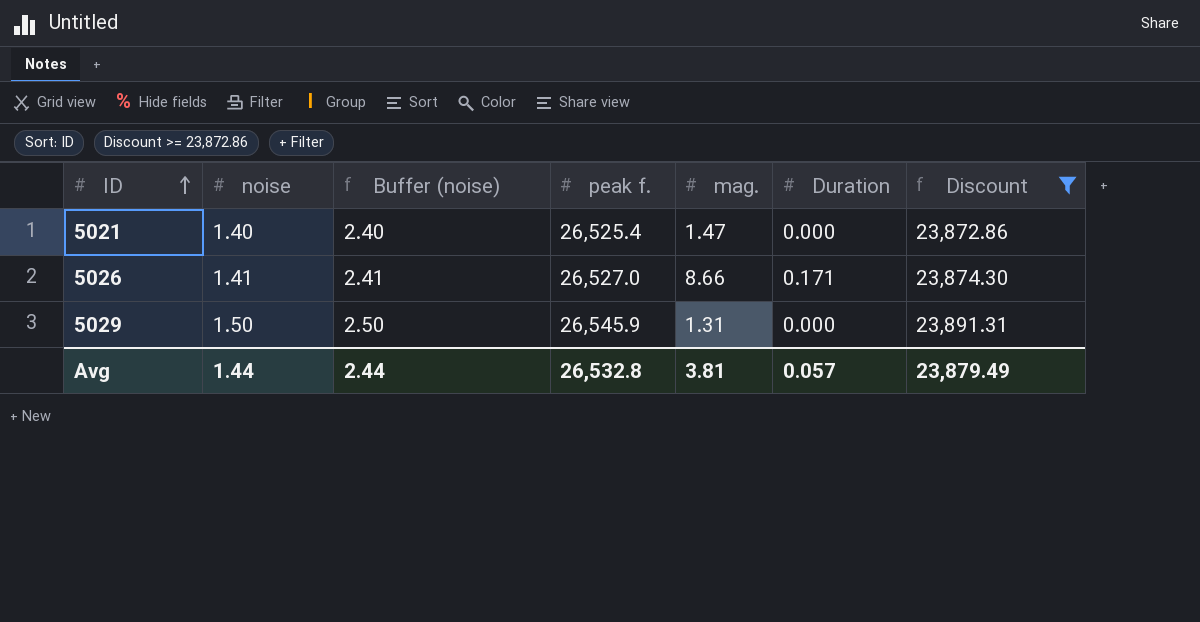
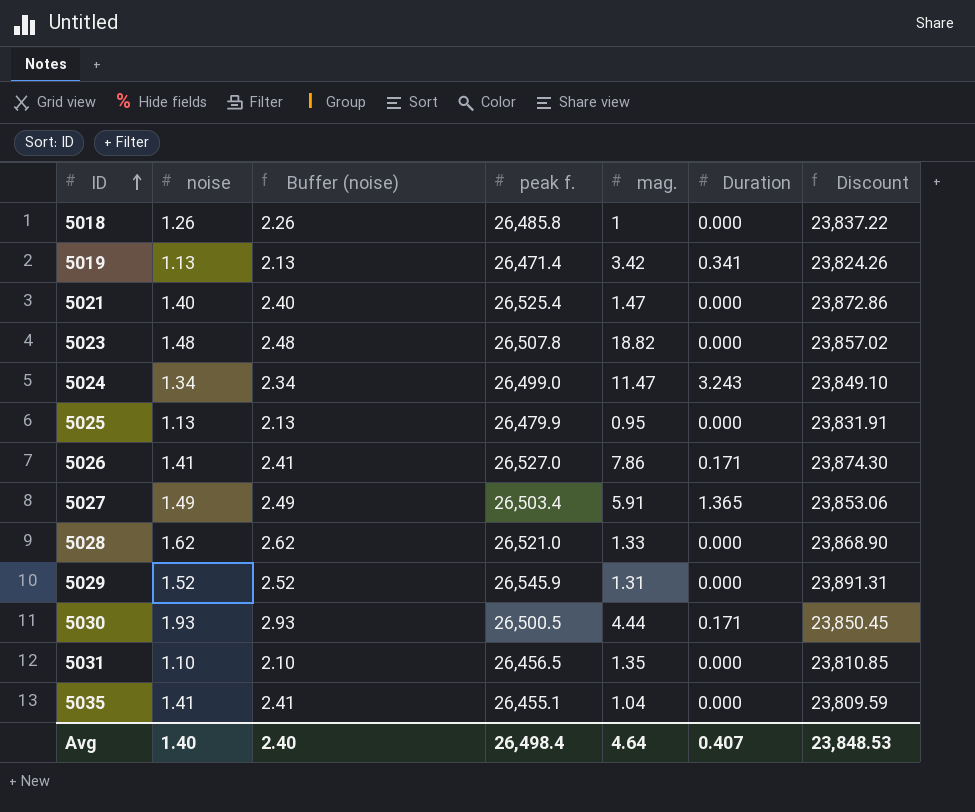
filter: Discount >= 23,872.86 -> none
5026 | mag.: 8.66 -> 7.86
5029 | noise: 1.50 -> 1.52
5029 | Buffer (noise): 2.50 -> 2.52
Avg | noise: 1.44 -> 1.40
Avg | Buffer (noise): 2.44 -> 2.40
Avg | peak f.: 26,532.8 -> 26,498.4
Avg | mag.: 3.81 -> 4.64
Avg | Duration: 0.057 -> 0.407
Avg | Discount: 23,879.49 -> 23,848.53

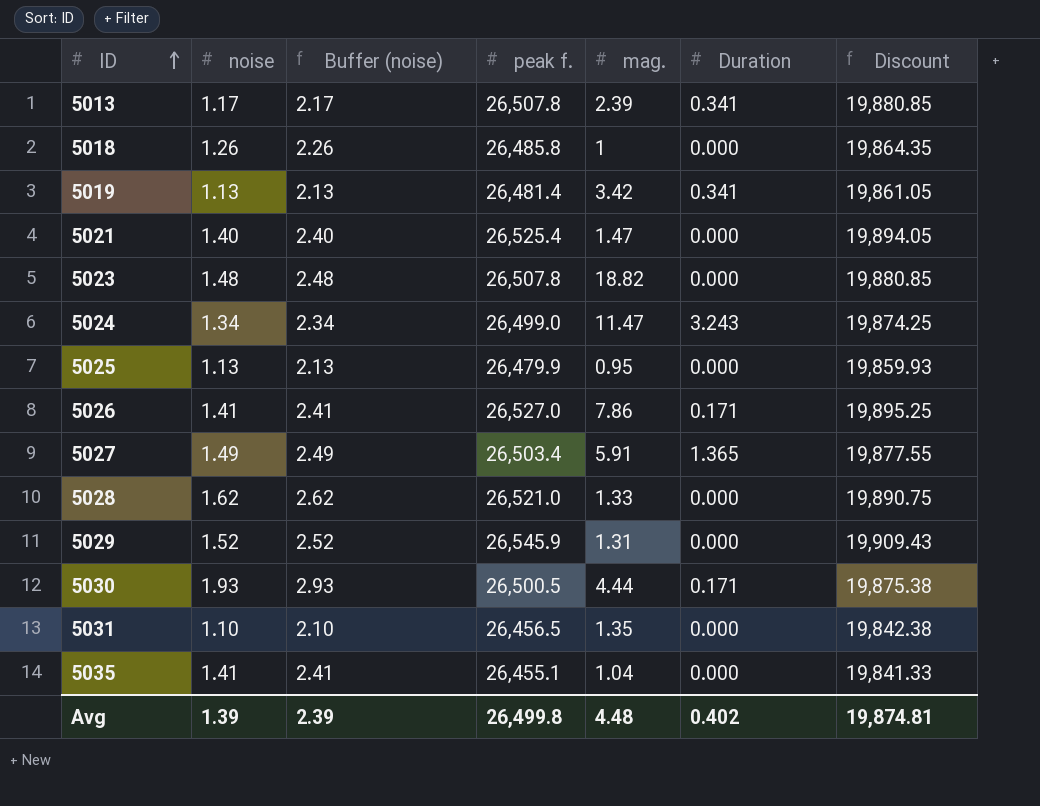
column Discount | formula: [peak f.] * 0.9 -> [peak f.] * 0.75
row 5013: none -> 1.17 | 2.17 | 26,507.8 | 2.39 | 0.341 | 19,880.85
5019 | peak f.: 26,471.4 -> 26,481.4
Avg | noise: 1.40 -> 1.39
Avg | Buffer (noise): 2.40 -> 2.39
Avg | peak f.: 26,498.4 -> 26,499.8
Avg | mag.: 4.64 -> 4.48
Avg | Duration: 0.407 -> 0.402
Avg | Discount: 23,848.53 -> 19,874.81

